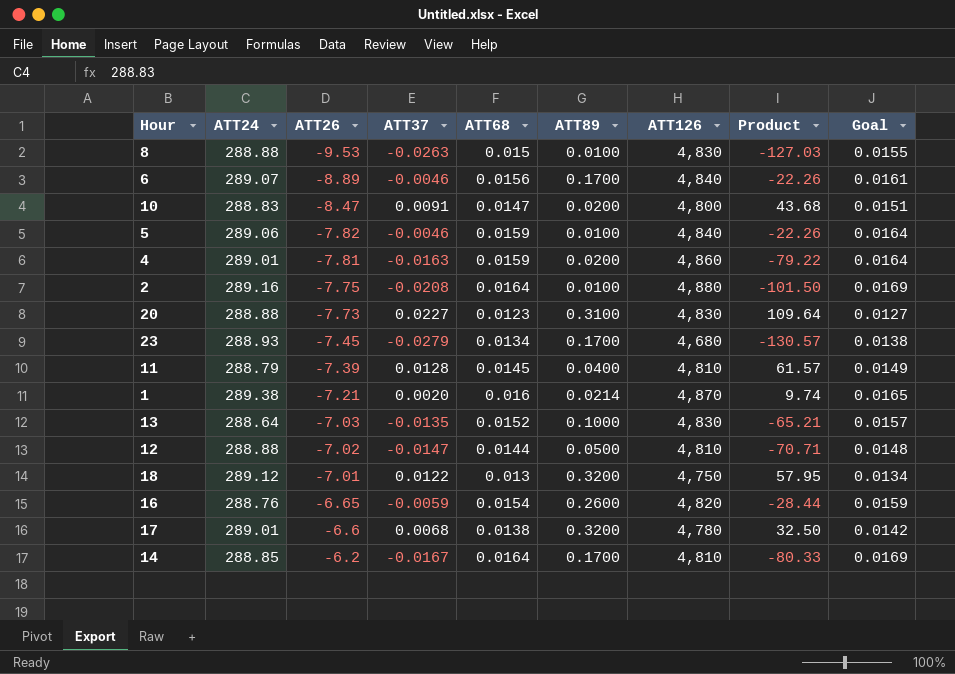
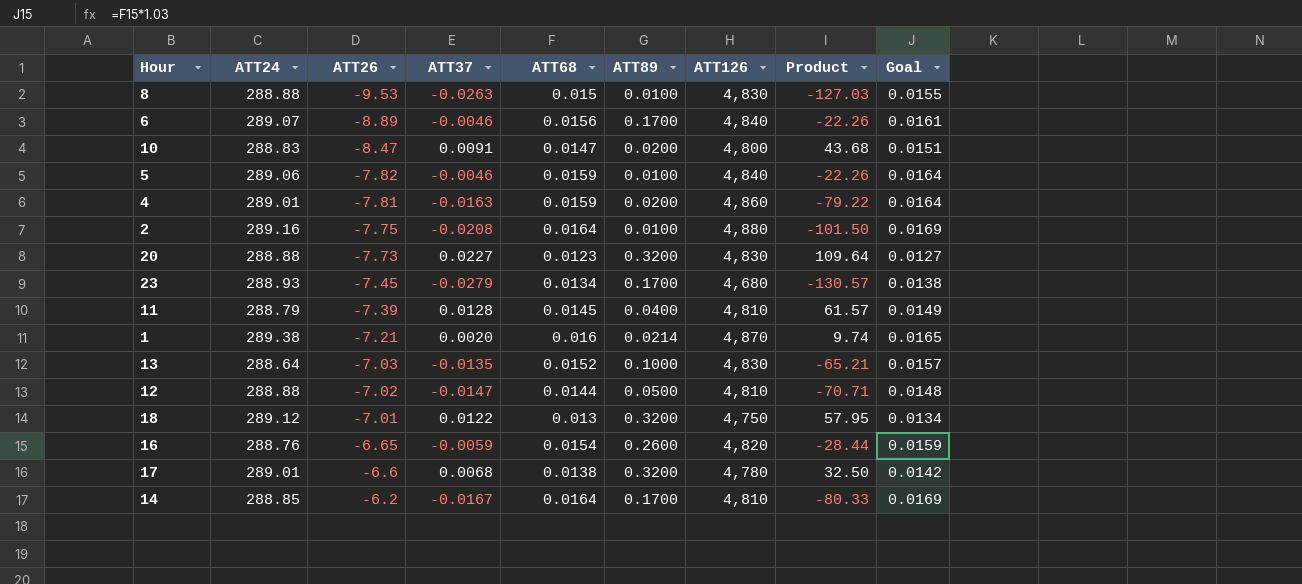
20 | ATT89: 0.3100 -> 0.3200

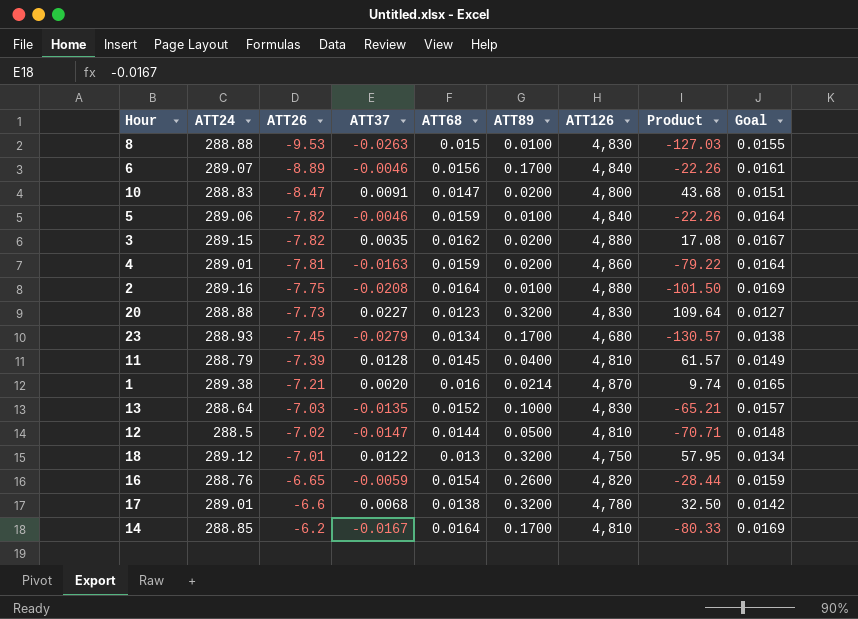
row 3: none -> 289.15 | -7.82 | 0.0035 | 0.0162 | 0.0200 | 4,880 | 17.08 | 0.0167
12 | ATT24: 288.88 -> 288.5

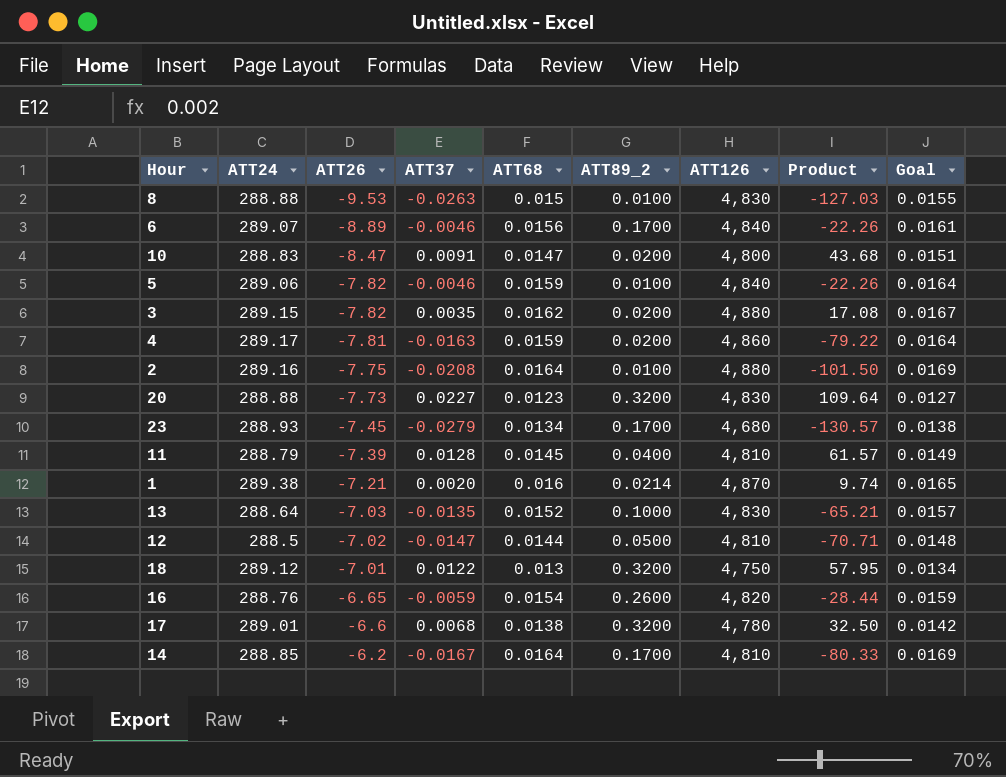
column name: ATT89 -> ATT89_2
4 | ATT24: 289.01 -> 289.17

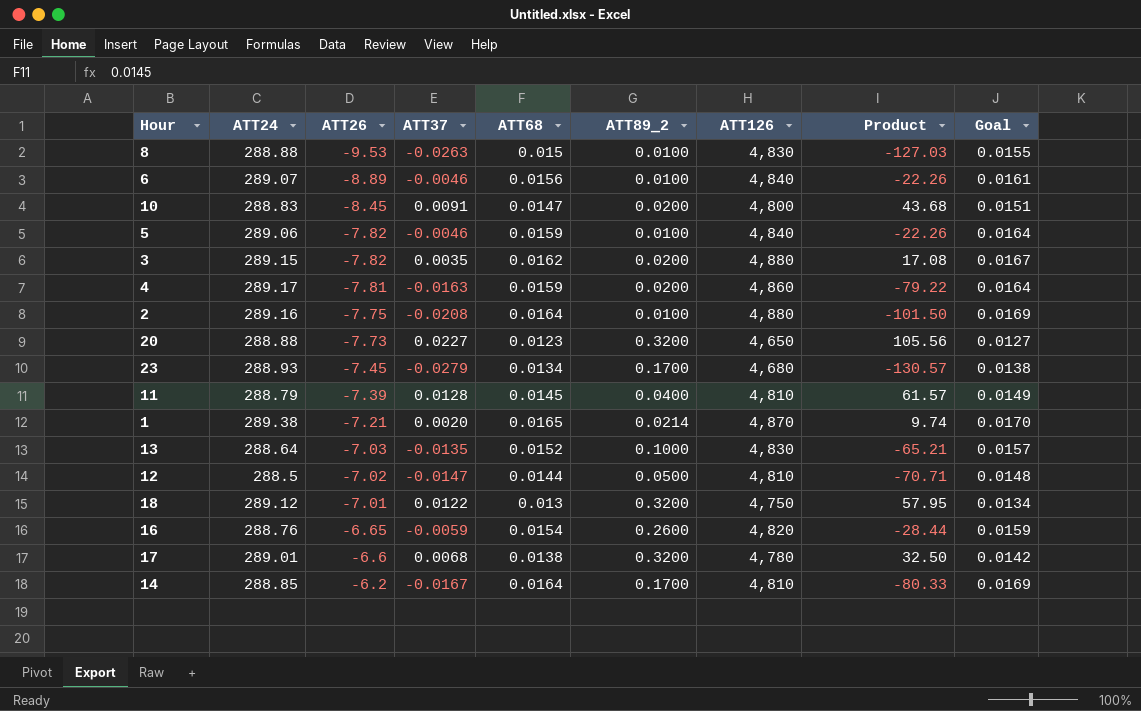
6 | ATT89_2: 0.1700 -> 0.0100
10 | ATT26: -8.47 -> -8.45
20 | ATT126: 4,830 -> 4,650
20 | Product: 109.64 -> 105.56
1 | ATT68: 0.016 -> 0.0165
1 | Goal: 0.0165 -> 0.0170

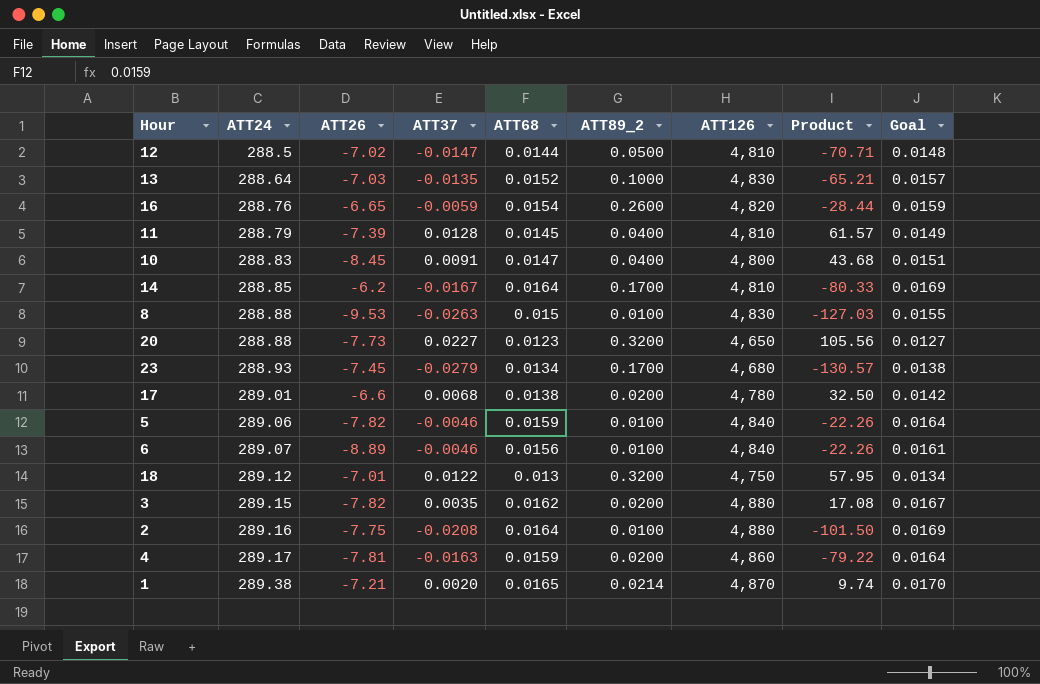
row order: ATT26 ascending -> ATT24 ascending
10 | ATT89_2: 0.0200 -> 0.0400
17 | ATT89_2: 0.3200 -> 0.0200

